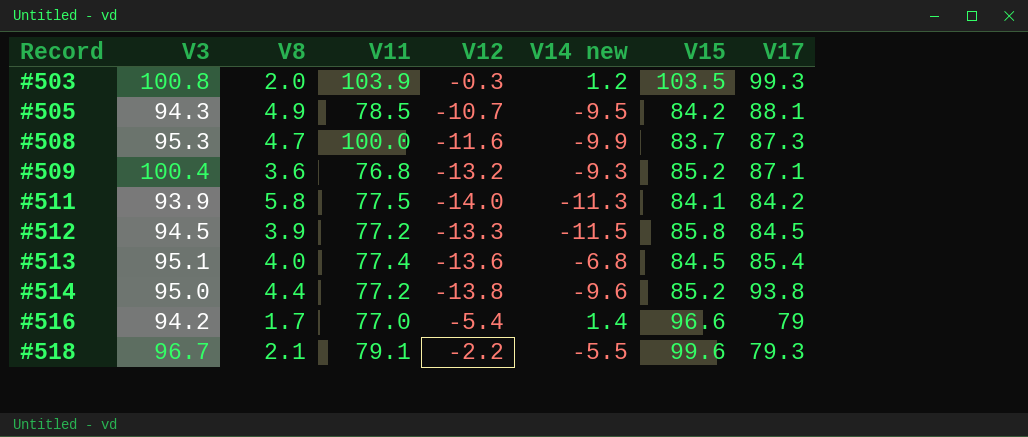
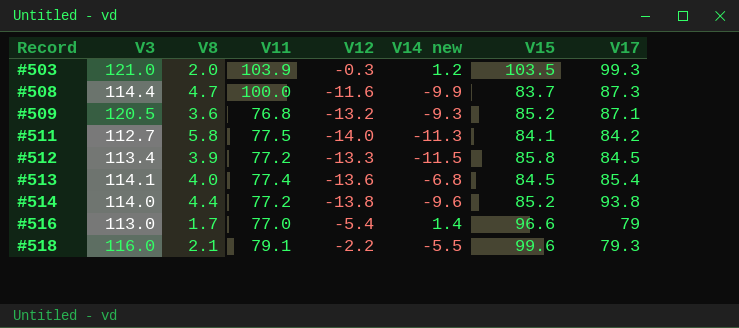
row #505: 94.3 | 4.9 | 78.5 | -10.7 | -9.5 | 84.2 | 88.1 -> none
#503 | V3: 100.8 -> 121.0
#508 | V3: 95.3 -> 114.4
#509 | V3: 100.4 -> 120.5
#511 | V3: 93.9 -> 112.7
#512 | V3: 94.5 -> 113.4
#513 | V3: 95.1 -> 114.1
#514 | V3: 95.0 -> 114.0
#516 | V3: 94.2 -> 113.0
#518 | V3: 96.7 -> 116.0

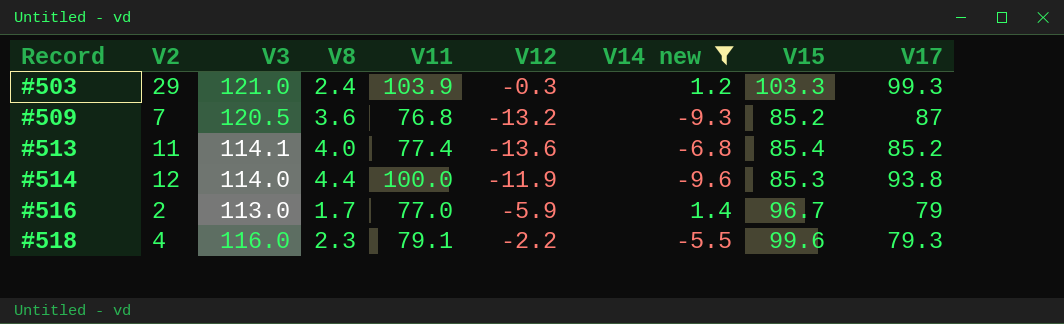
filter: none -> V14 new >= -9.6
column V2 | position: none -> 2
#503 | V8: 2.0 -> 2.4
#503 | V15: 103.5 -> 103.3
#509 | V17: 87.1 -> 87
#513 | V15: 84.5 -> 85.4
#513 | V17: 85.4 -> 85.2
#514 | V11: 77.2 -> 100.0
#514 | V12: -13.8 -> -11.9
#514 | V15: 85.2 -> 85.3
#516 | V12: -5.4 -> -5.9
#516 | V15: 96.6 -> 96.7
#518 | V8: 2.1 -> 2.3

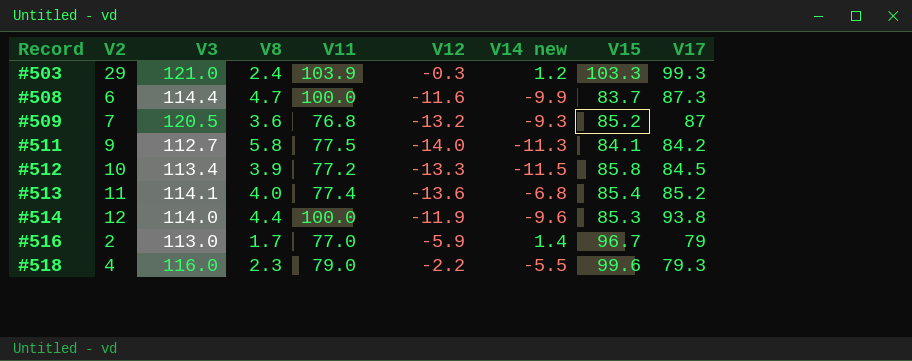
filter: V14 new >= -9.6 -> none
#518 | V11: 79.1 -> 79.0

